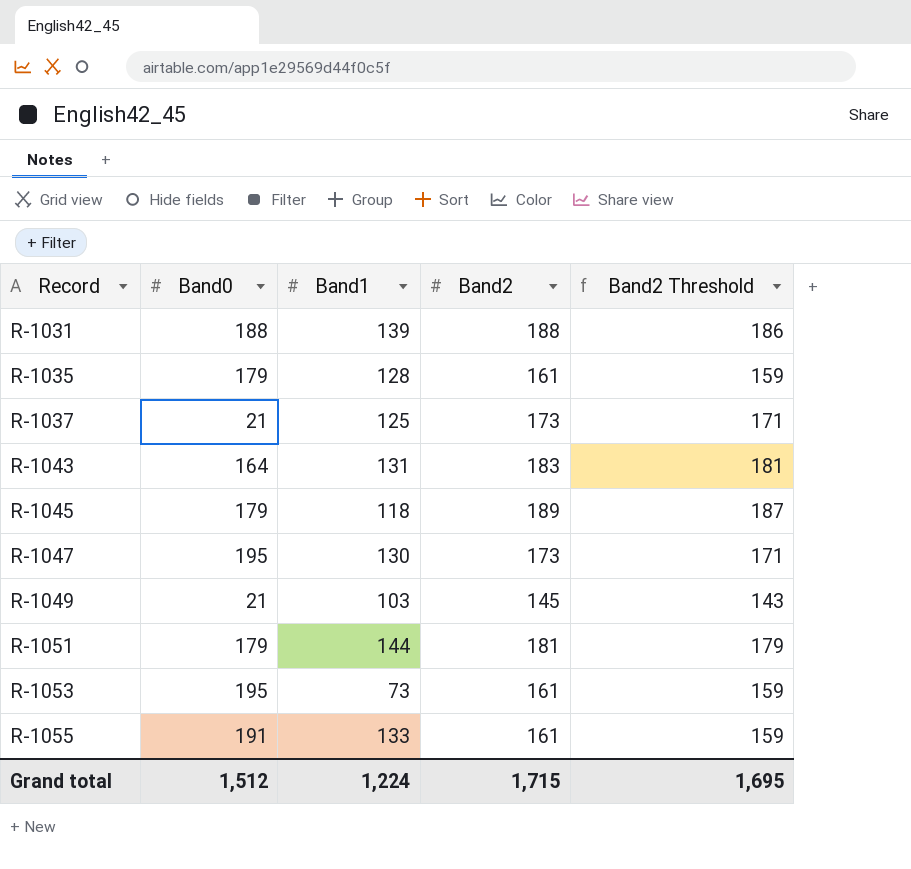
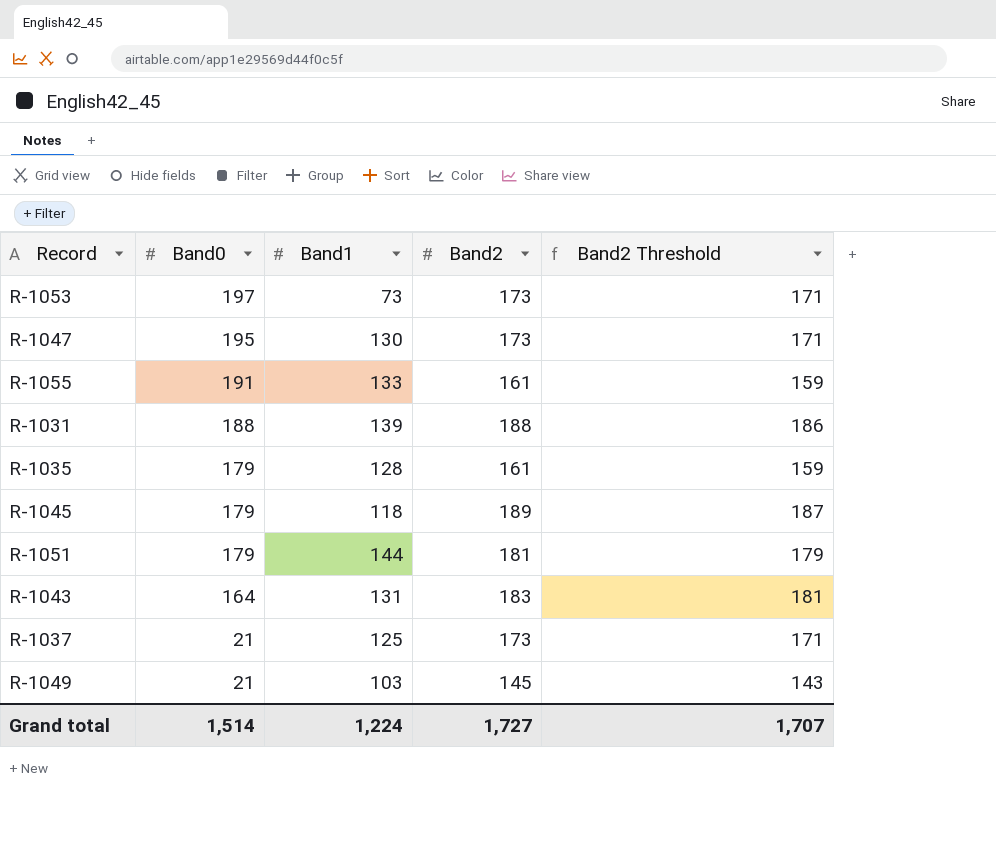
row order: Record ascending -> Band0 descending
R-1053 | Band0: 195 -> 197
R-1053 | Band2: 161 -> 173
R-1053 | Band2 Threshold: 159 -> 171
Grand total | Band0: 1,512 -> 1,514
Grand total | Band2: 1,715 -> 1,727
Grand total | Band2 Threshold: 1,695 -> 1,707

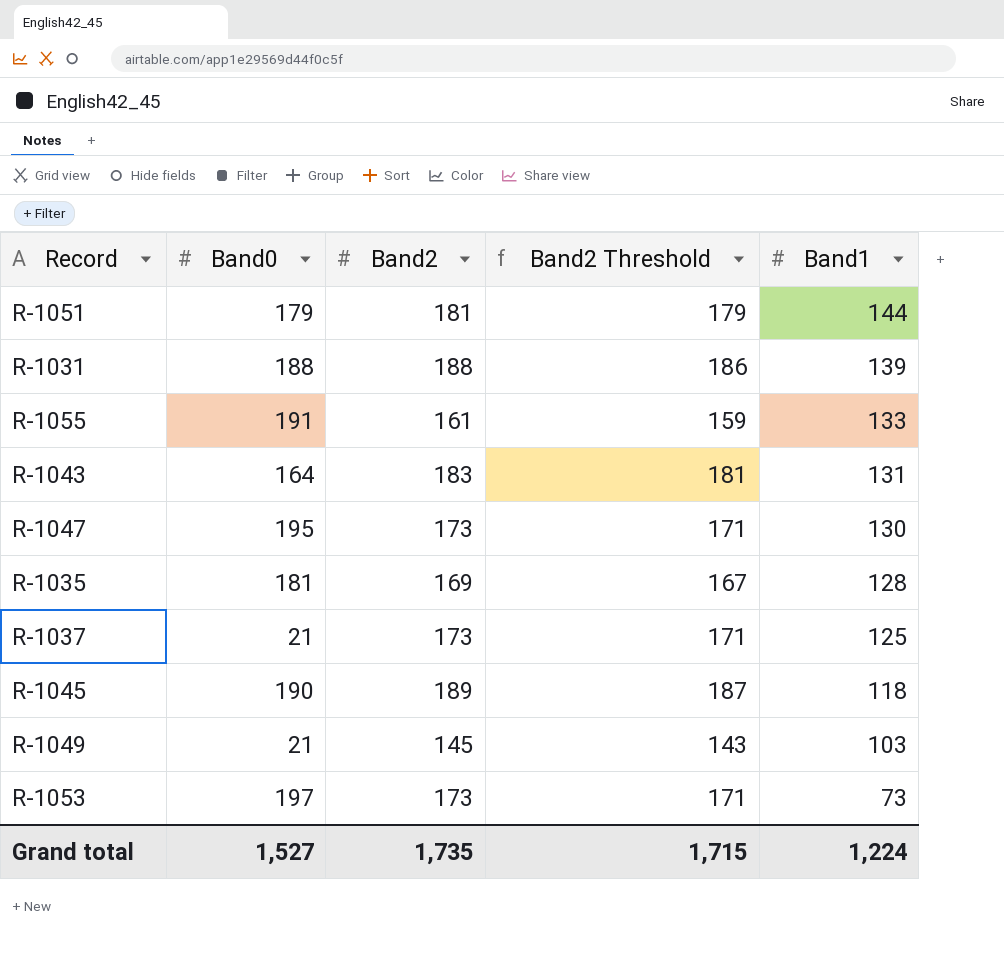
row order: Band0 descending -> Band1 descending
column Band1 | position: 3 -> 5
R-1035 | Band0: 179 -> 181
R-1035 | Band2: 161 -> 169
R-1035 | Band2 Threshold: 159 -> 167
R-1045 | Band0: 179 -> 190
Grand total | Band0: 1,514 -> 1,527
Grand total | Band2: 1,727 -> 1,735
Grand total | Band2 Threshold: 1,707 -> 1,715

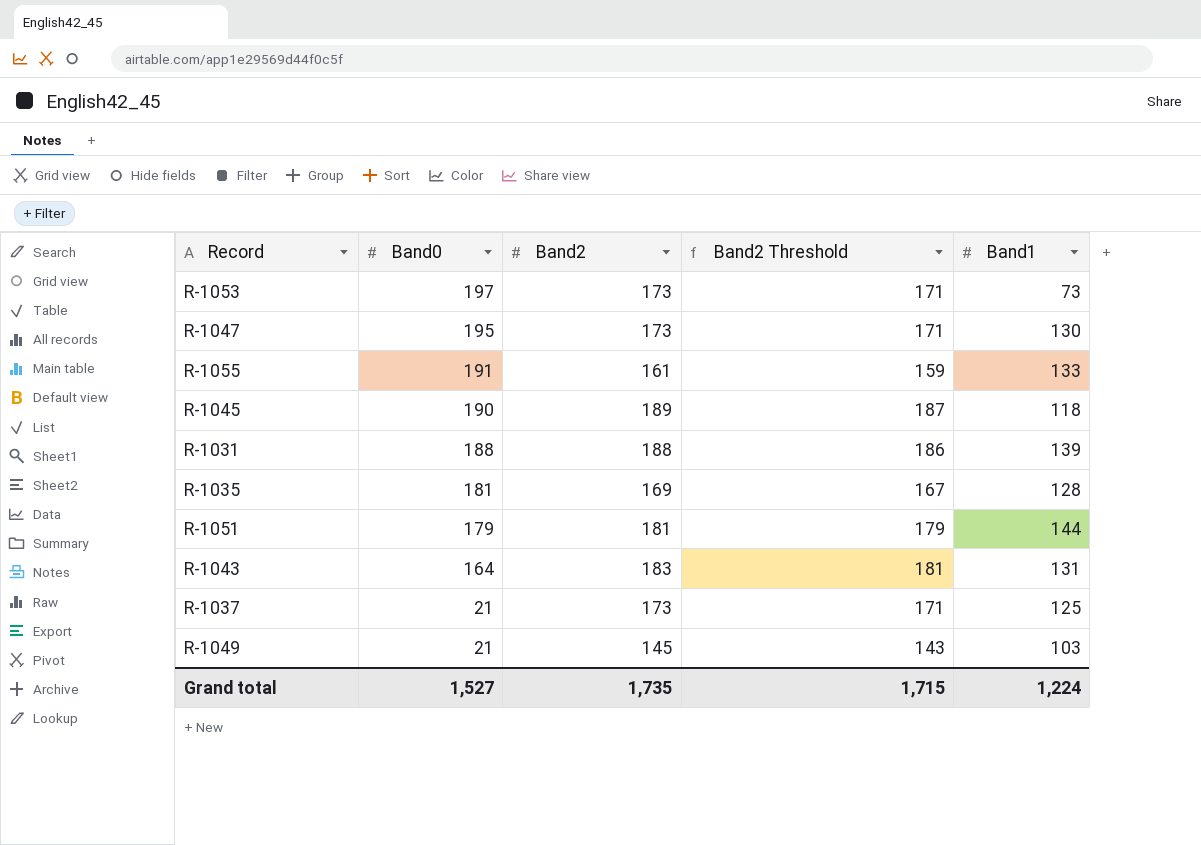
row order: Band1 descending -> Band0 descending

